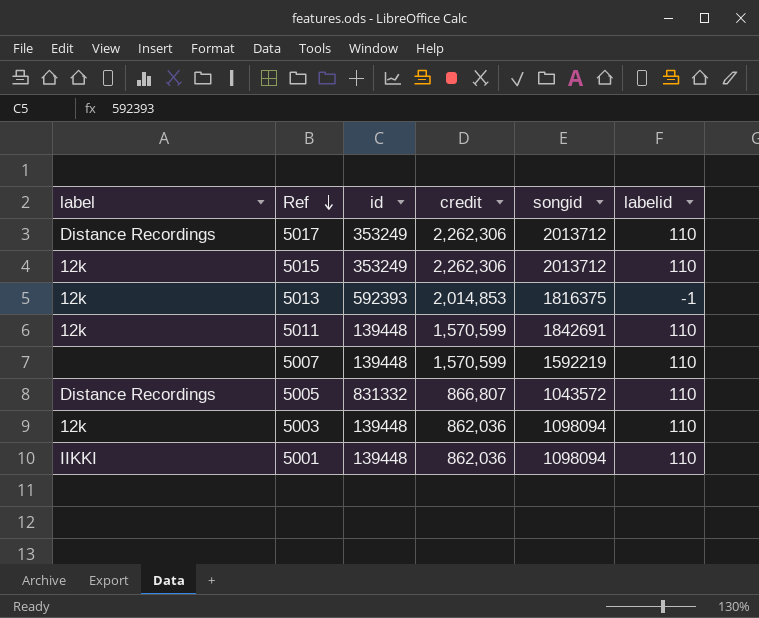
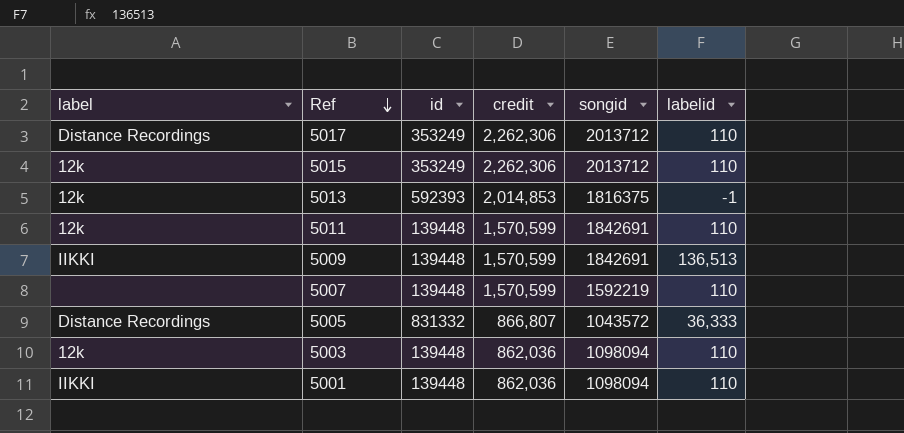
row 5009: none -> IIKKI | 139448 | 1,570,599 | 1842691 | 136,513
5005 | labelid: 110 -> 36,333

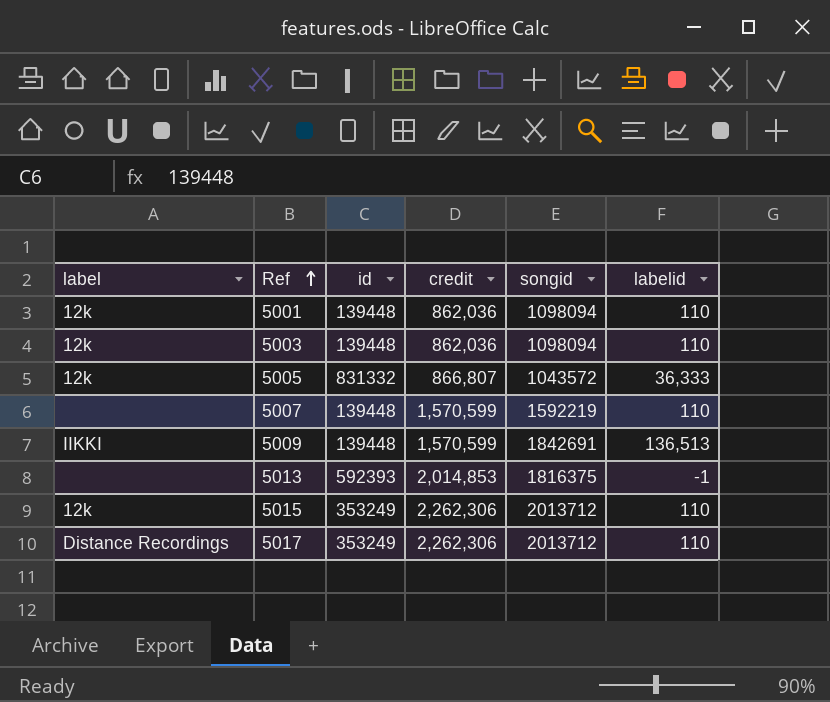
row order: Ref descending -> Ref ascending
row 5011: 12k | 139448 | 1,570,599 | 1842691 | 110 -> none
5001 | label: IIKKI -> 12k
5005 | label: Distance Recordings -> 12k
5013 | label: 12k -> none

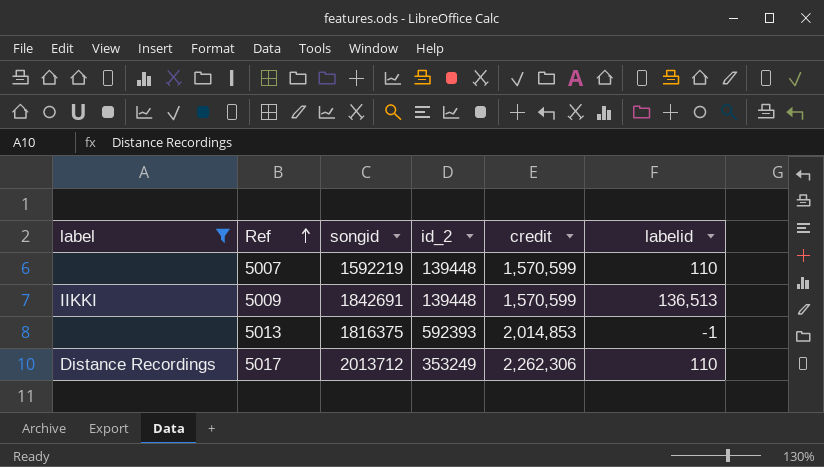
filter: none -> label != 12k
column songid | position: 5 -> 3
column name: id -> id_2

